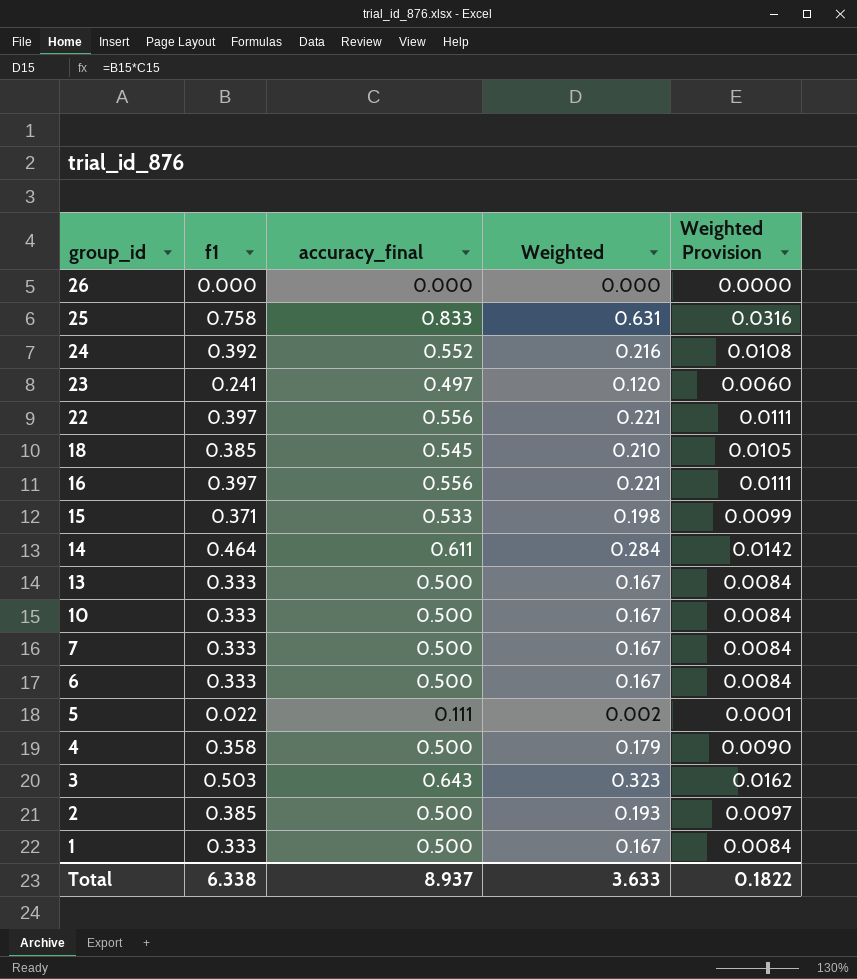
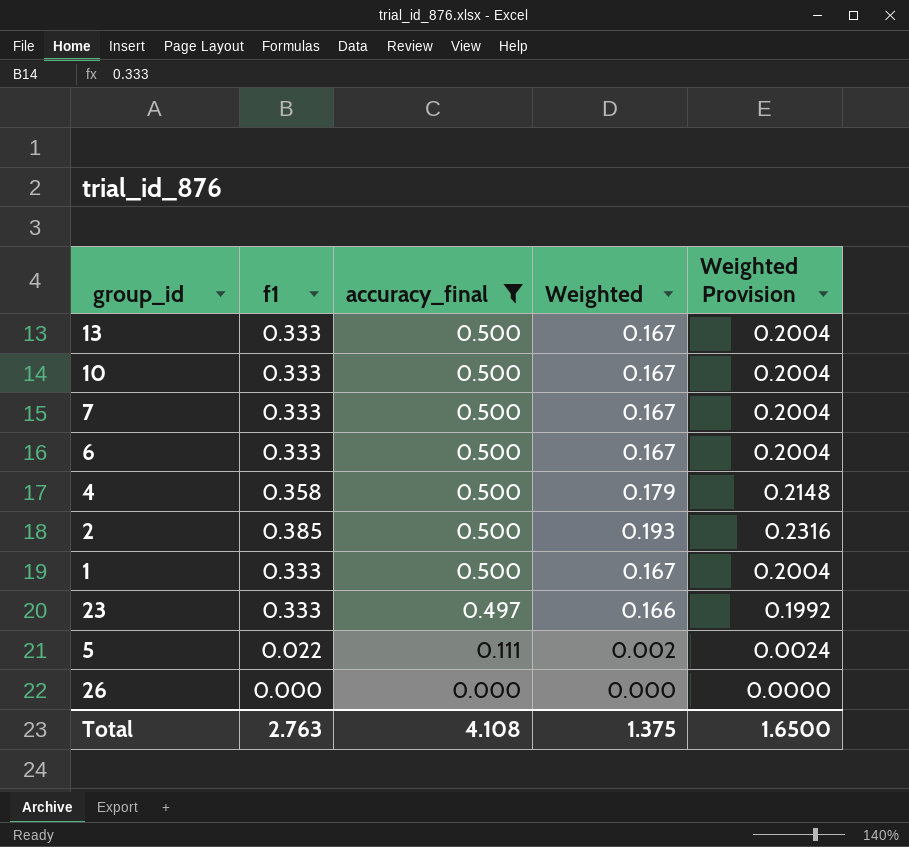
filter: none -> accuracy_final <= 0.500
row order: group_id descending -> accuracy_final descending
column Weighted Provision | formula: [Weighted] * 0.05 -> [Weighted] * 1.2
23 | f1: 0.241 -> 0.333
23 | Weighted: 0.120 -> 0.166
Total | f1: 6.338 -> 2.763
Total | accuracy_final: 8.937 -> 4.108
Total | Weighted: 3.633 -> 1.375
Total | Weighted Provision: 0.1822 -> 1.6500

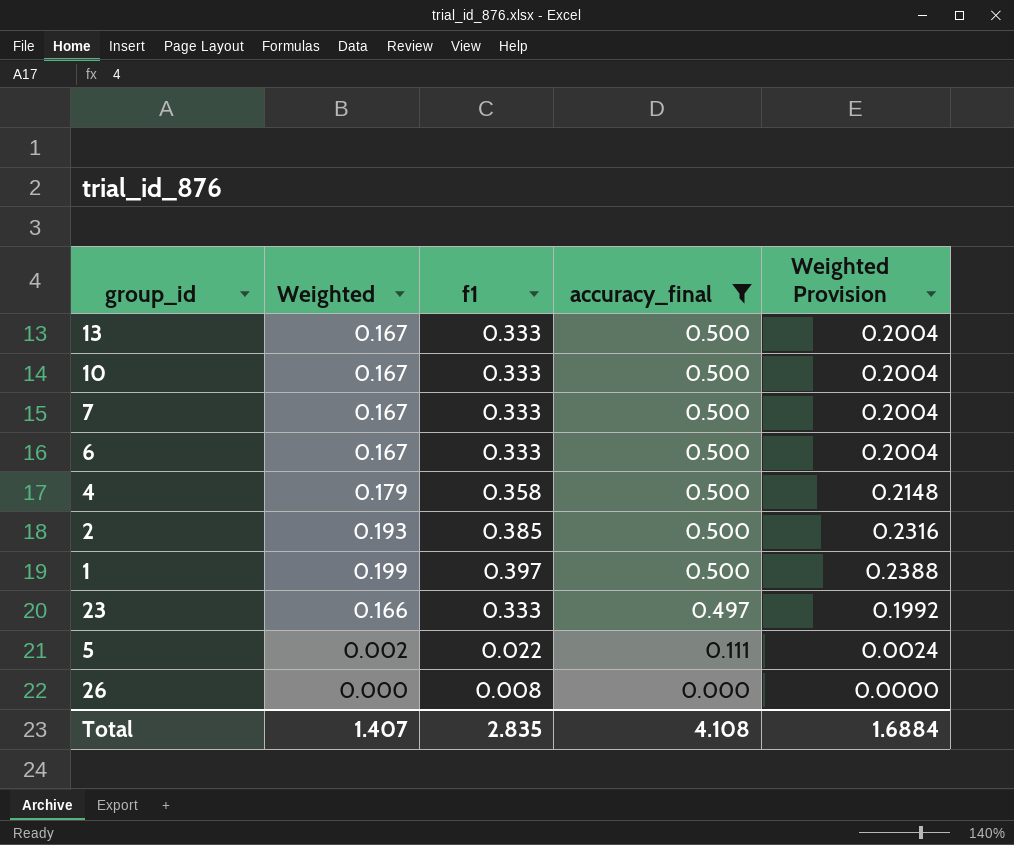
column Weighted | position: 4 -> 2
1 | Weighted: 0.167 -> 0.199
1 | f1: 0.333 -> 0.397
1 | Weighted Provision: 0.2004 -> 0.2388
26 | f1: 0.000 -> 0.008
Total | Weighted: 1.375 -> 1.407
Total | f1: 2.763 -> 2.835
Total | Weighted Provision: 1.6500 -> 1.6884

